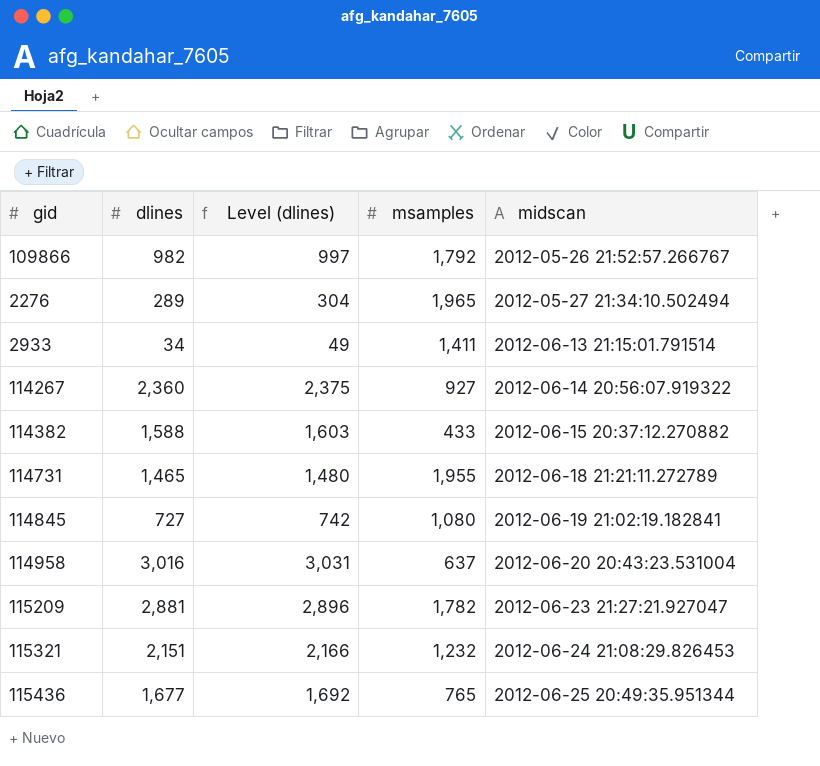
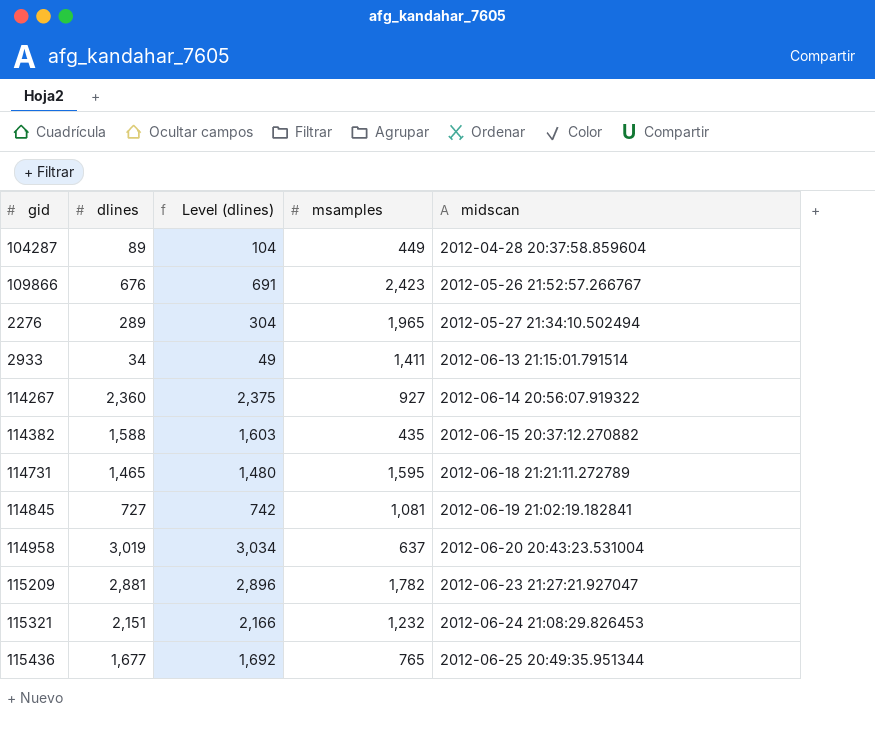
row 104287: none -> 89 | 104 | 449 | 2012-04-28 20:37:58.859604
109866 | dlines: 982 -> 676
109866 | Level (dlines): 997 -> 691
109866 | msamples: 1,792 -> 2,423
114382 | msamples: 433 -> 435
114731 | msamples: 1,955 -> 1,595
114845 | msamples: 1,080 -> 1,081
114958 | dlines: 3,016 -> 3,019
114958 | Level (dlines): 3,031 -> 3,034

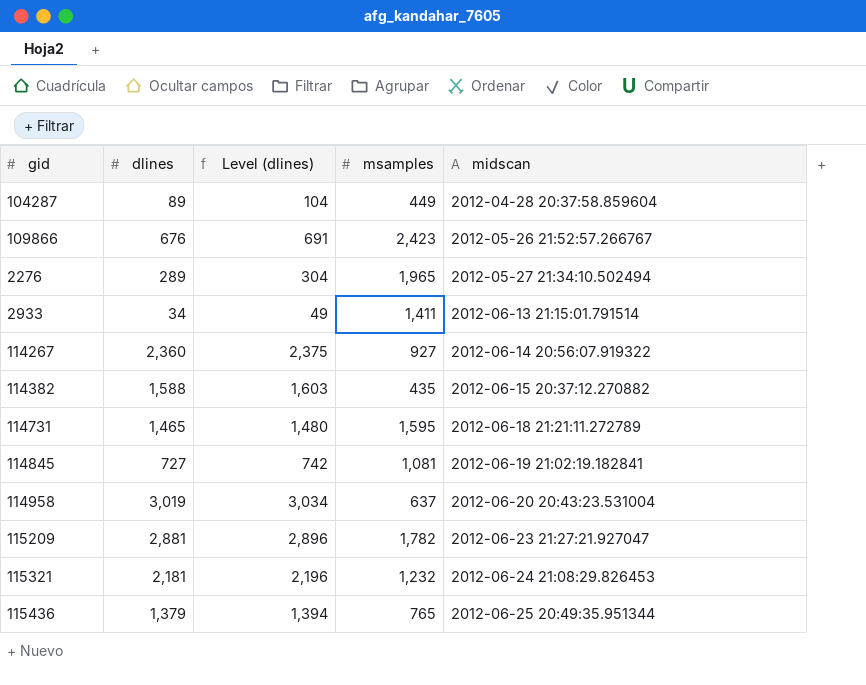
115321 | dlines: 2,151 -> 2,181
115321 | Level (dlines): 2,166 -> 2,196
115436 | dlines: 1,677 -> 1,379
115436 | Level (dlines): 1,692 -> 1,394

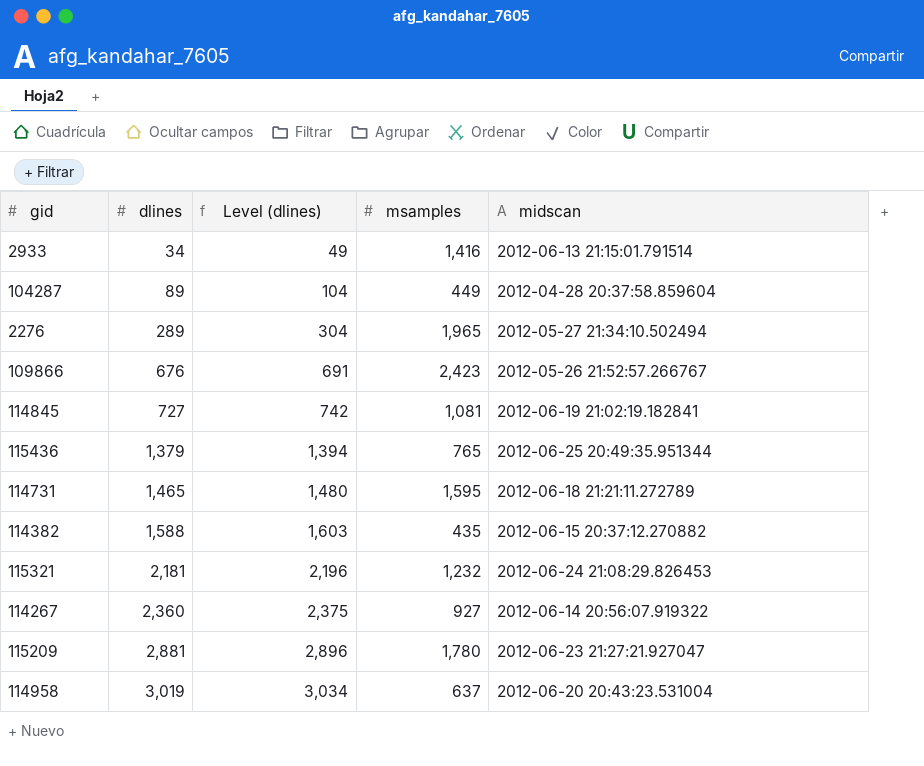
row order: midscan ascending -> dlines ascending
2933 | msamples: 1,411 -> 1,416
115209 | msamples: 1,782 -> 1,780

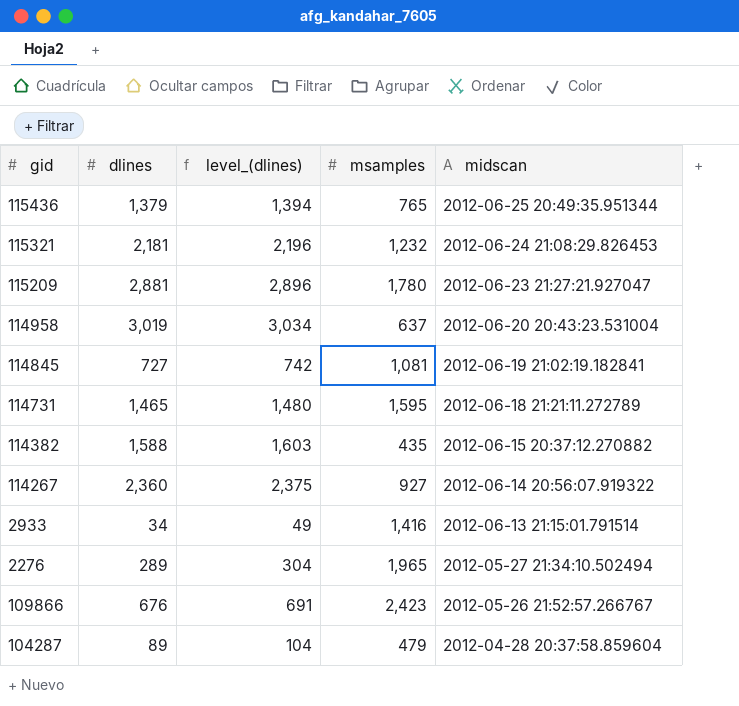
row order: dlines ascending -> midscan descending
column name: Level (dlines) -> level_(dlines)
104287 | msamples: 449 -> 479

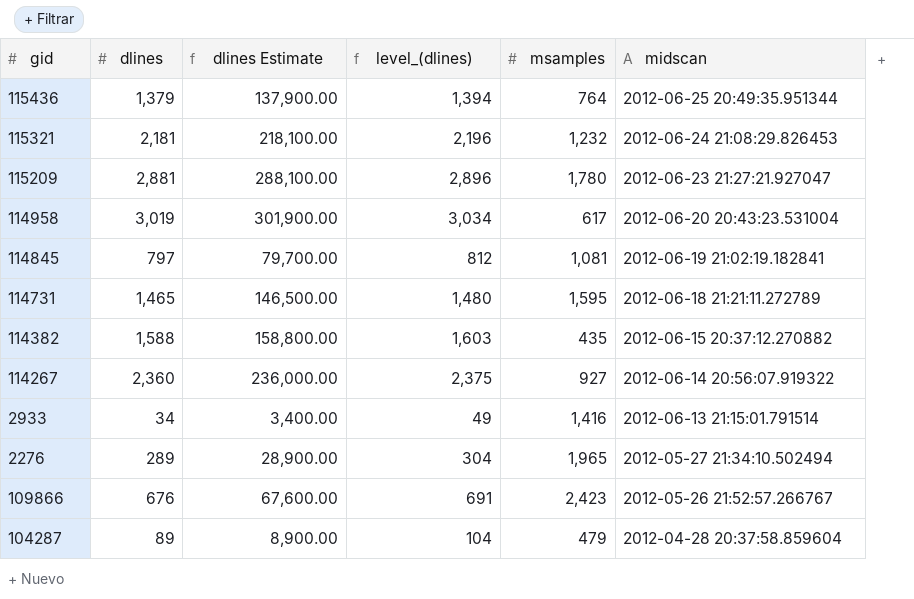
column dlines Estimate | formula: none -> [dlines] * 100
115436 | msamples: 765 -> 764
114958 | msamples: 637 -> 617
114845 | dlines: 727 -> 797
114845 | level_(dlines): 742 -> 812

